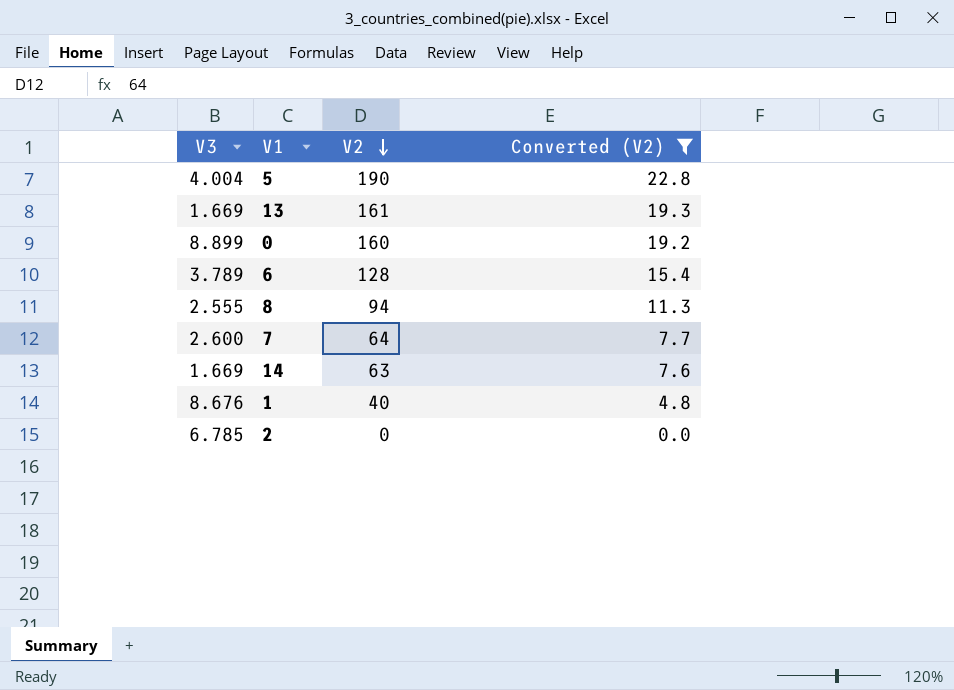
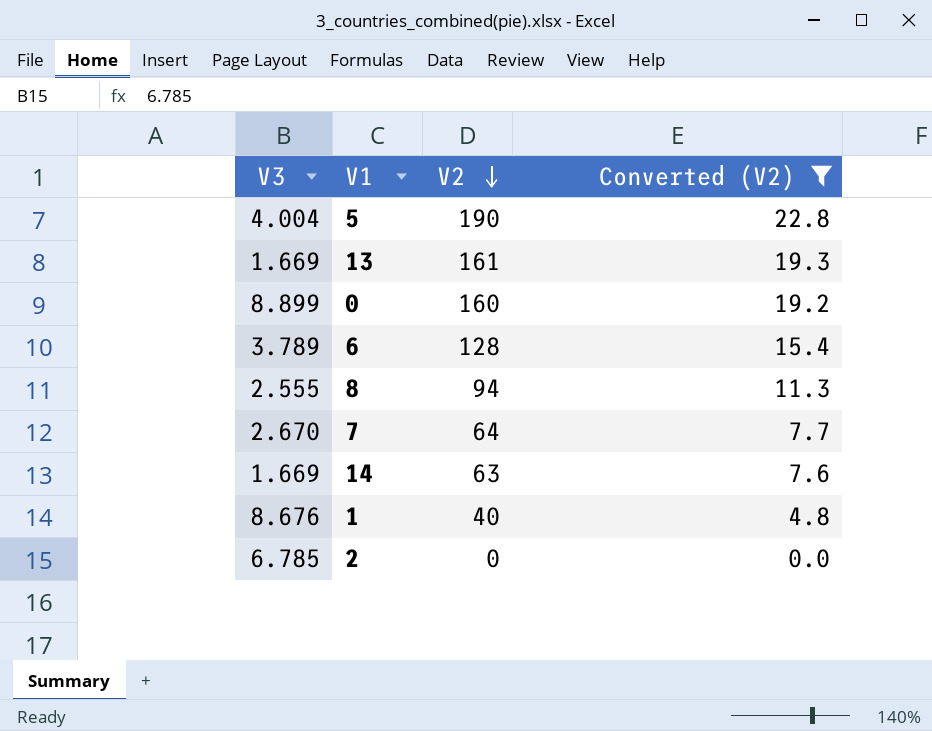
7 | V3: 2.600 -> 2.670

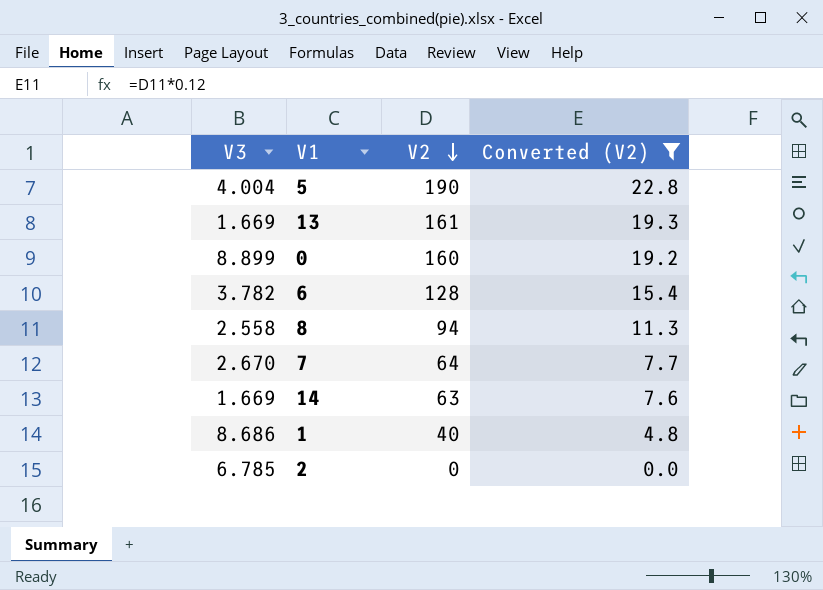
6 | V3: 3.789 -> 3.782
8 | V3: 2.555 -> 2.558
1 | V3: 8.676 -> 8.686

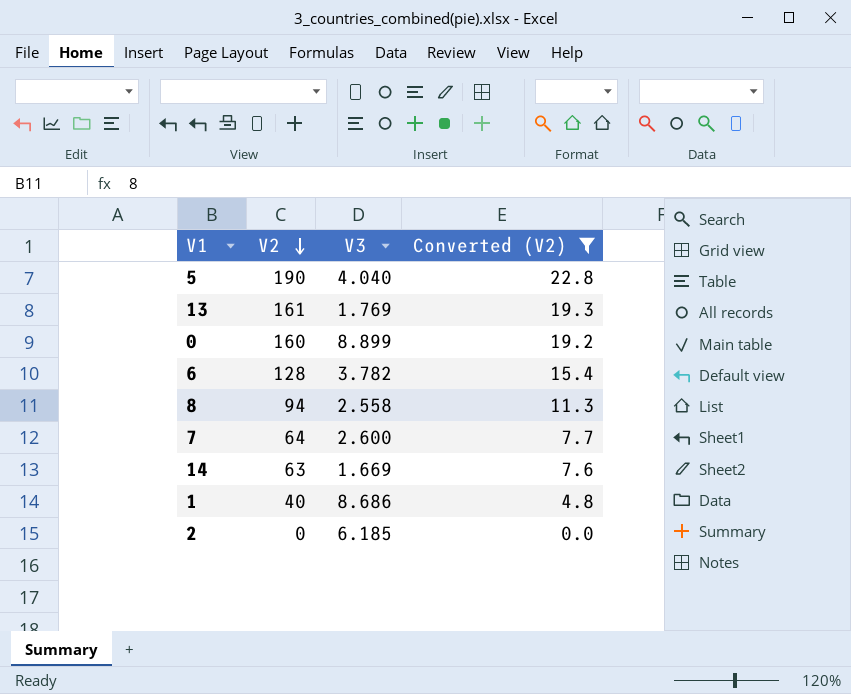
column V3 | position: 1 -> 3
5 | V3: 4.004 -> 4.040
13 | V3: 1.669 -> 1.769
7 | V3: 2.670 -> 2.600
2 | V3: 6.785 -> 6.185

